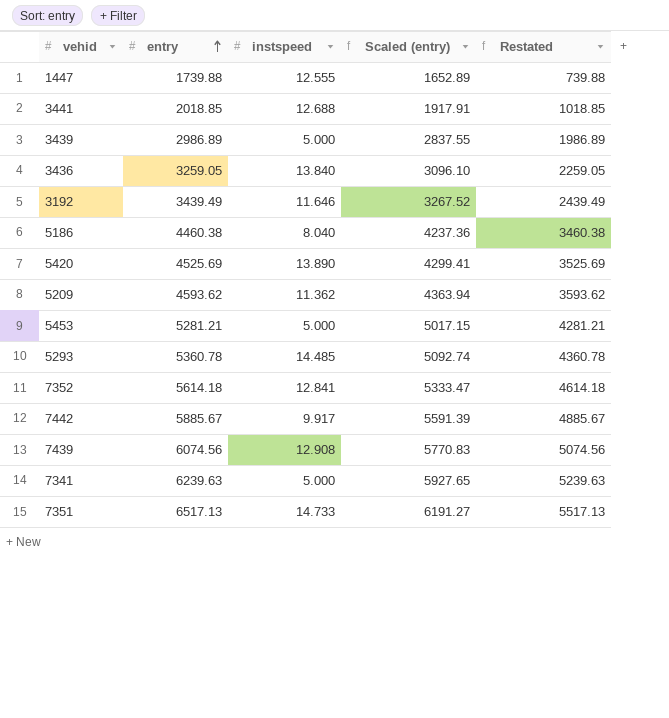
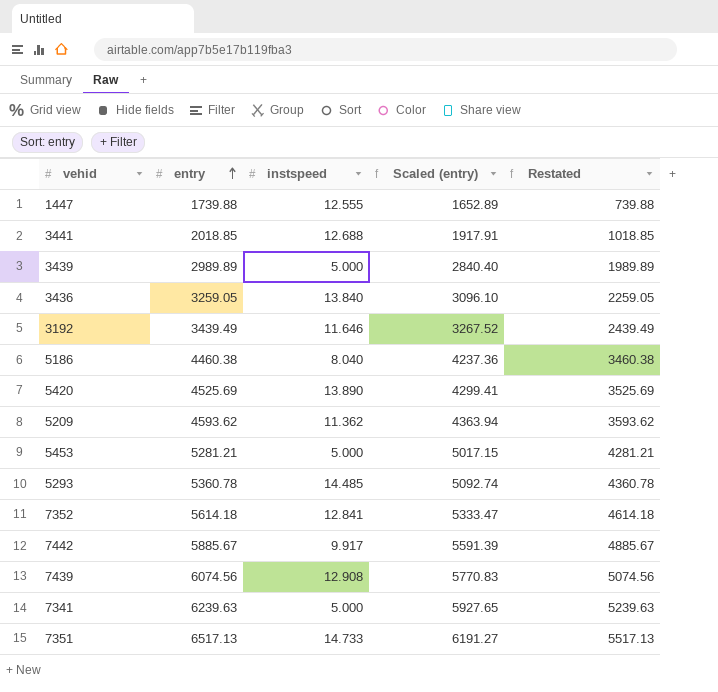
3439 | entry: 2986.89 -> 2989.89
3439 | Scaled (entry): 2837.55 -> 2840.40
3439 | Restated: 1986.89 -> 1989.89

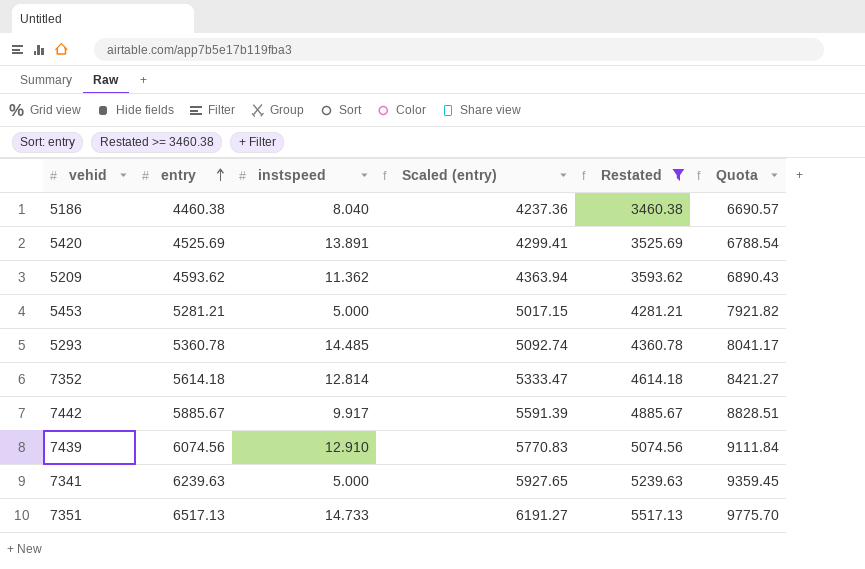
filter: none -> Restated >= 3460.38
column Quota | formula: none -> [entry] * 1.5
5420 | instspeed: 13.890 -> 13.891
7352 | instspeed: 12.841 -> 12.814
7439 | instspeed: 12.908 -> 12.910

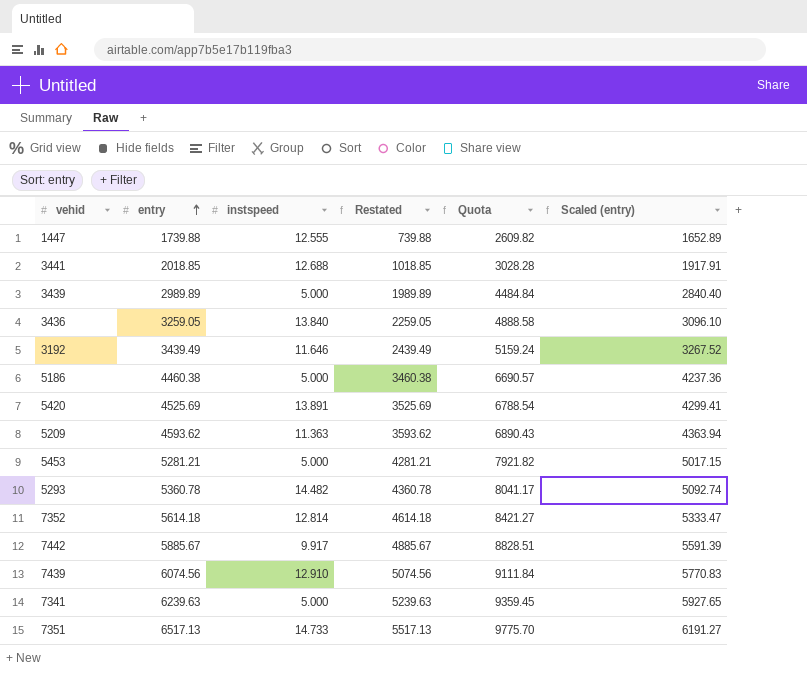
filter: Restated >= 3460.38 -> none
column Scaled (entry) | position: 4 -> 6
5186 | instspeed: 8.040 -> 5.000
5209 | instspeed: 11.362 -> 11.363
5293 | instspeed: 14.485 -> 14.482

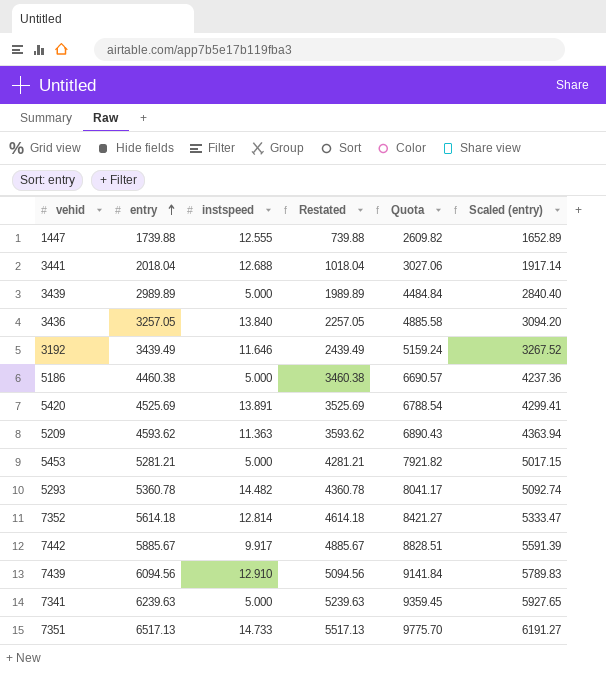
3441 | entry: 2018.85 -> 2018.04
3441 | Restated: 1018.85 -> 1018.04
3441 | Quota: 3028.28 -> 3027.06
3441 | Scaled (entry): 1917.91 -> 1917.14
3436 | entry: 3259.05 -> 3257.05
3436 | Restated: 2259.05 -> 2257.05
3436 | Quota: 4888.58 -> 4885.58
3436 | Scaled (entry): 3096.10 -> 3094.20
7439 | entry: 6074.56 -> 6094.56
7439 | Restated: 5074.56 -> 5094.56
7439 | Quota: 9111.84 -> 9141.84
7439 | Scaled (entry): 5770.83 -> 5789.83

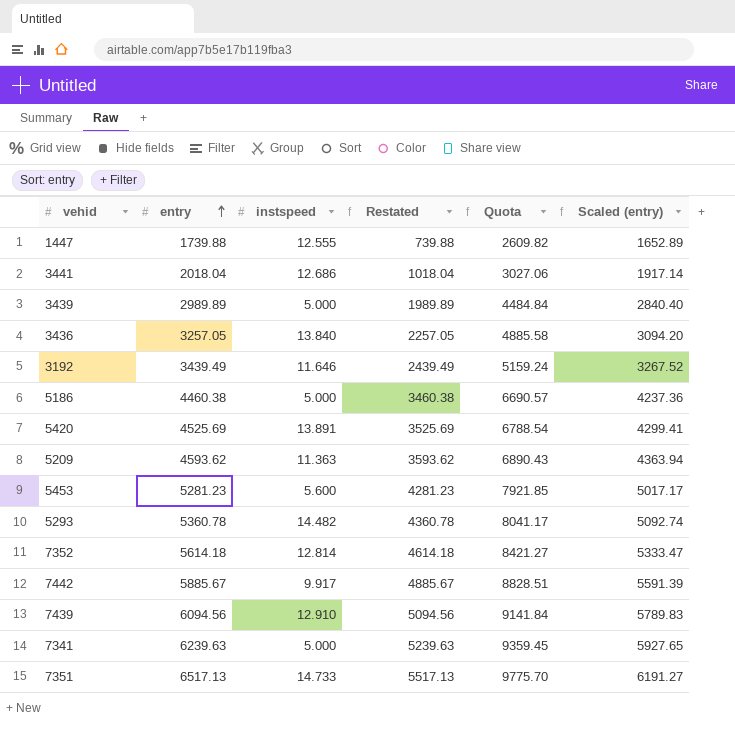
3441 | instspeed: 12.688 -> 12.686
5453 | entry: 5281.21 -> 5281.23
5453 | instspeed: 5.000 -> 5.600
5453 | Restated: 4281.21 -> 4281.23
5453 | Quota: 7921.82 -> 7921.85
5453 | Scaled (entry): 5017.15 -> 5017.17

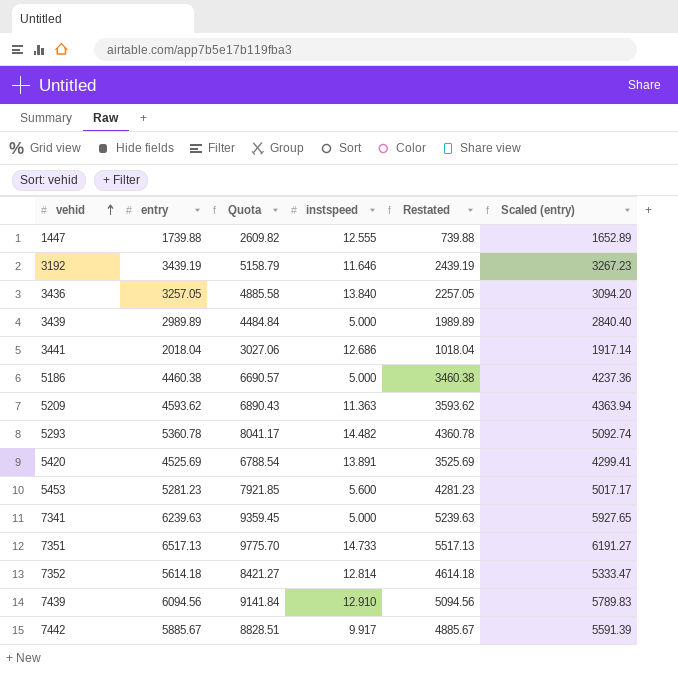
row order: entry ascending -> vehid ascending
column Quota | position: 5 -> 3
3192 | entry: 3439.49 -> 3439.19
3192 | Quota: 5159.24 -> 5158.79
3192 | Restated: 2439.49 -> 2439.19
3192 | Scaled (entry): 3267.52 -> 3267.23

